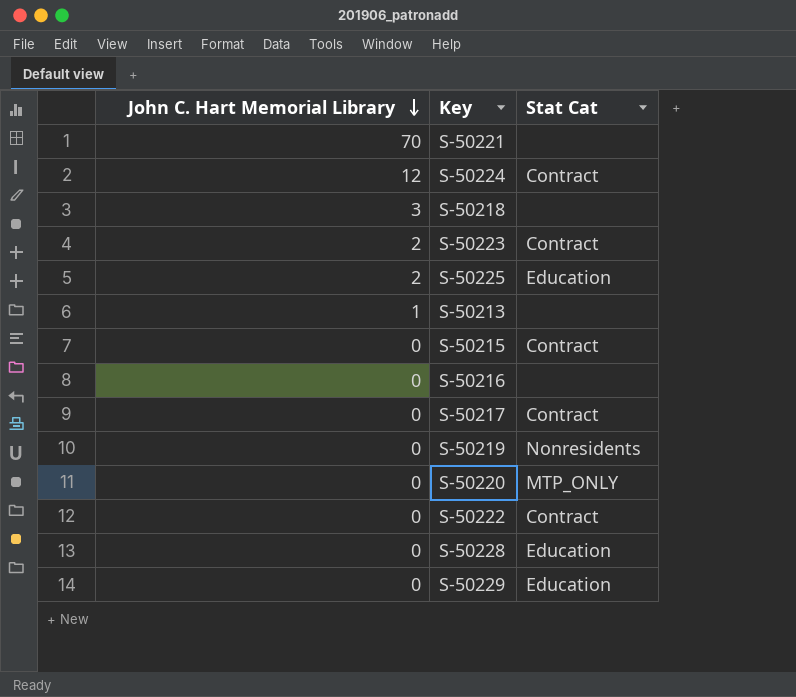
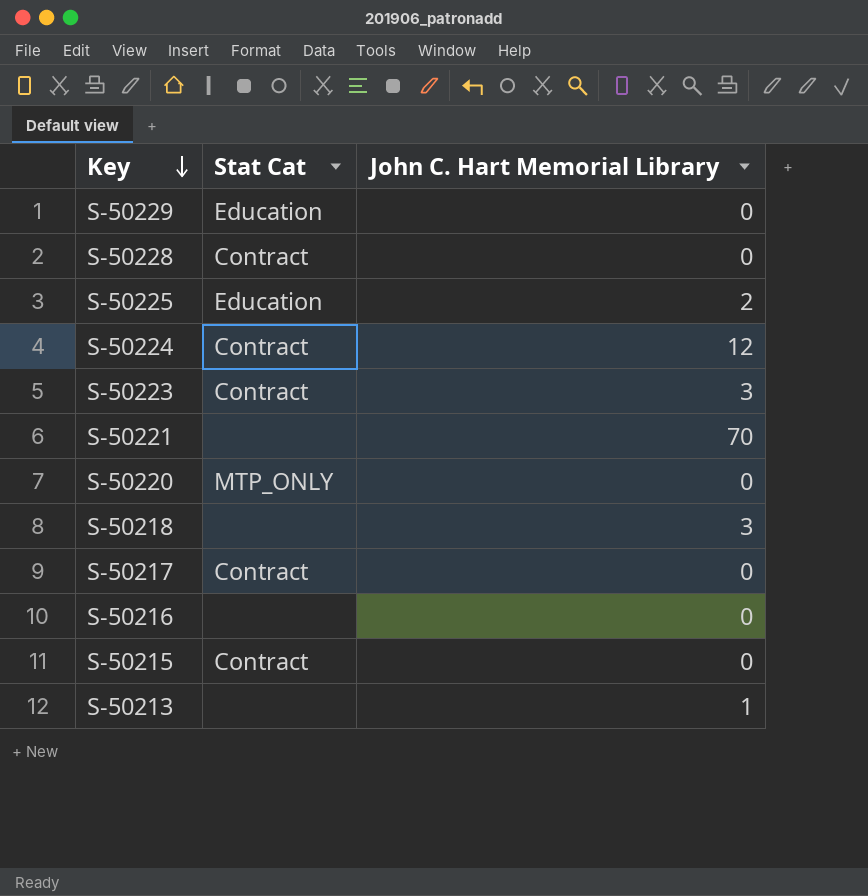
row order: John C. Hart Memorial Library descending -> Key descending
column John C. Hart Memorial Library | position: 1 -> 3
row S-50219: 0 | Nonresidents -> none
row S-50222: 0 | Contract -> none
S-50228 | Stat Cat: Education -> Contract
S-50223 | John C. Hart Memorial Library: 2 -> 3

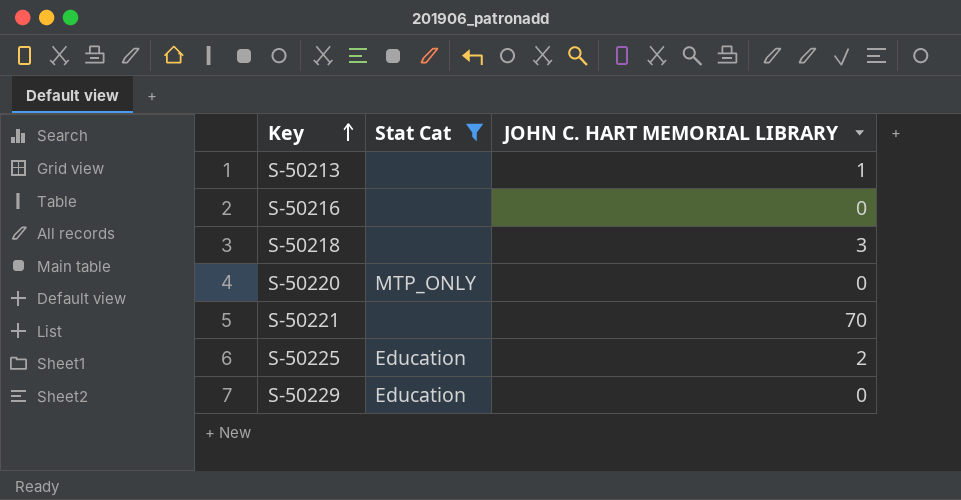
filter: none -> Stat Cat != Contract
row order: Key descending -> Key ascending
column name: John C. Hart Memorial Library -> JOHN C. HART MEMORIAL LIBRARY

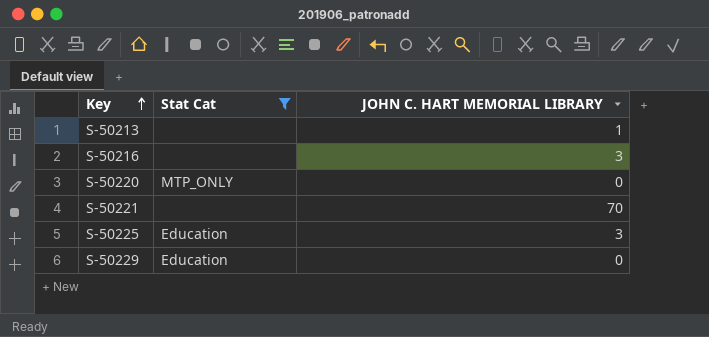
row S-50218: none | 3 -> none
S-50216 | JOHN C. HART MEMORIAL LIBRARY: 0 -> 3
S-50225 | JOHN C. HART MEMORIAL LIBRARY: 2 -> 3

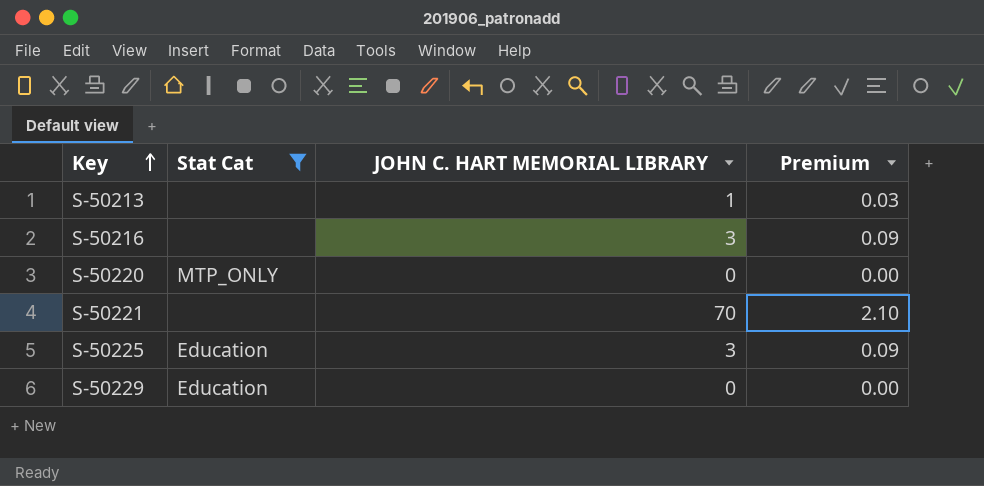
column Premium | formula: none -> [JOHN C. HART MEMORIAL LIBRARY] * 0.03

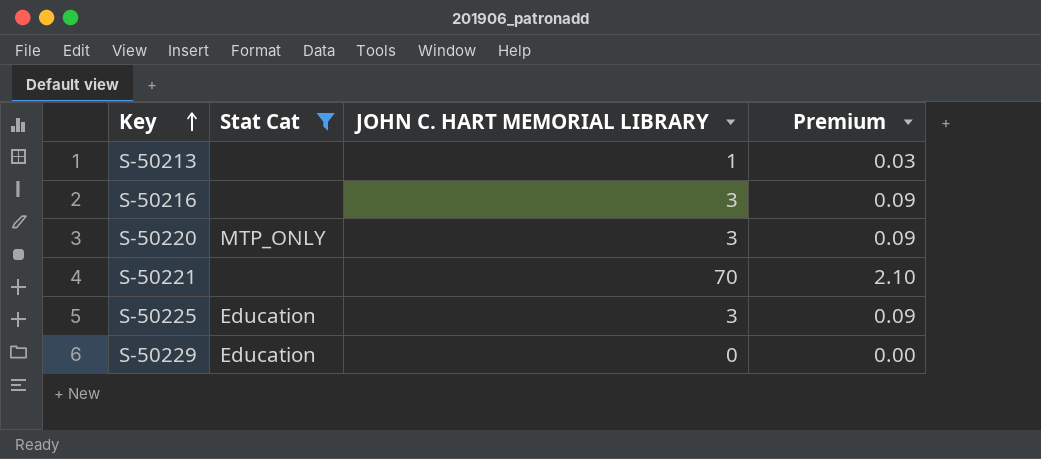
S-50220 | JOHN C. HART MEMORIAL LIBRARY: 0 -> 3
S-50220 | Premium: 0.00 -> 0.09

